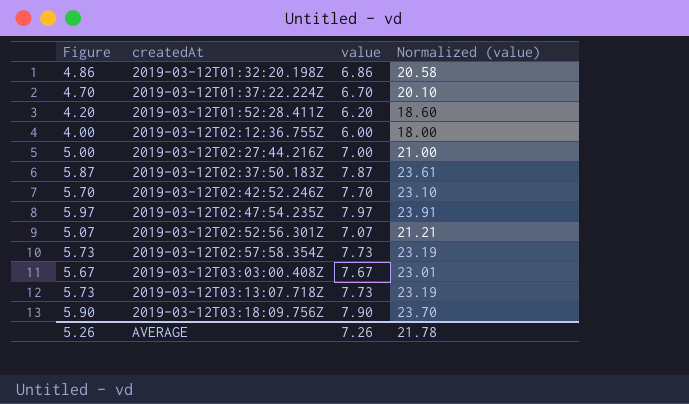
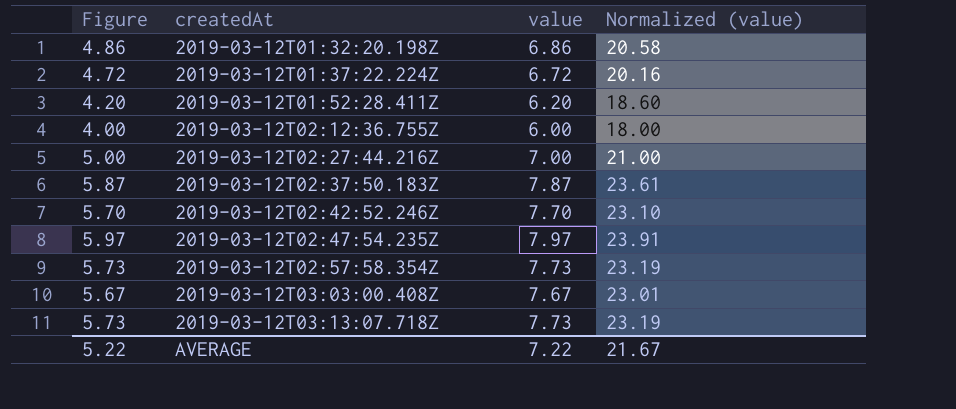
row 2019-03-12T02:52:56.301Z: 5.07 | 7.07 | 21.21 -> none
row 2019-03-12T03:18:09.756Z: 5.90 | 7.90 | 23.70 -> none
2019-03-12T01:37:22.224Z | Figure: 4.70 -> 4.72
2019-03-12T01:37:22.224Z | value: 6.70 -> 6.72
2019-03-12T01:37:22.224Z | Normalized (value): 20.10 -> 20.16
AVERAGE | Figure: 5.26 -> 5.22
AVERAGE | value: 7.26 -> 7.22
AVERAGE | Normalized (value): 21.78 -> 21.67

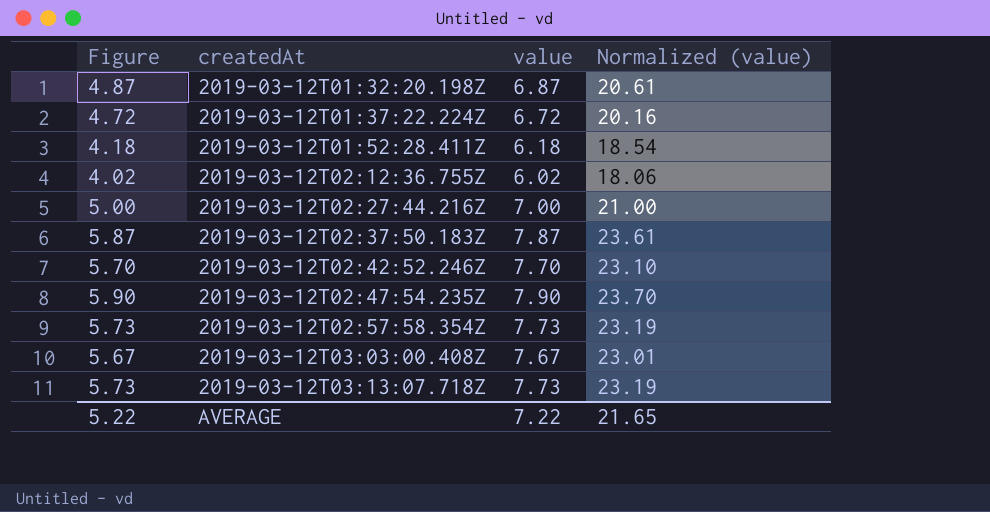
2019-03-12T01:32:20.198Z | Figure: 4.86 -> 4.87
2019-03-12T01:32:20.198Z | value: 6.86 -> 6.87
2019-03-12T01:32:20.198Z | Normalized (value): 20.58 -> 20.61
2019-03-12T01:52:28.411Z | Figure: 4.20 -> 4.18
2019-03-12T01:52:28.411Z | value: 6.20 -> 6.18
2019-03-12T01:52:28.411Z | Normalized (value): 18.60 -> 18.54
2019-03-12T02:12:36.755Z | Figure: 4.00 -> 4.02
2019-03-12T02:12:36.755Z | value: 6.00 -> 6.02
2019-03-12T02:12:36.755Z | Normalized (value): 18.00 -> 18.06
2019-03-12T02:47:54.235Z | Figure: 5.97 -> 5.90
2019-03-12T02:47:54.235Z | value: 7.97 -> 7.90
2019-03-12T02:47:54.235Z | Normalized (value): 23.91 -> 23.70
AVERAGE | Normalized (value): 21.67 -> 21.65

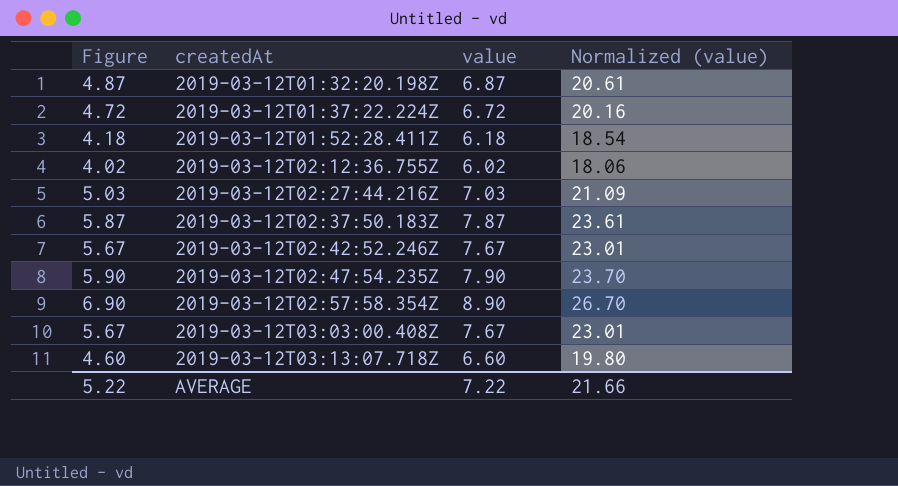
2019-03-12T02:27:44.216Z | Figure: 5.00 -> 5.03
2019-03-12T02:27:44.216Z | value: 7.00 -> 7.03
2019-03-12T02:27:44.216Z | Normalized (value): 21.00 -> 21.09
2019-03-12T02:42:52.246Z | Figure: 5.70 -> 5.67
2019-03-12T02:42:52.246Z | value: 7.70 -> 7.67
2019-03-12T02:42:52.246Z | Normalized (value): 23.10 -> 23.01
2019-03-12T02:57:58.354Z | Figure: 5.73 -> 6.90
2019-03-12T02:57:58.354Z | value: 7.73 -> 8.90
2019-03-12T02:57:58.354Z | Normalized (value): 23.19 -> 26.70
2019-03-12T03:13:07.718Z | Figure: 5.73 -> 4.60
2019-03-12T03:13:07.718Z | value: 7.73 -> 6.60
2019-03-12T03:13:07.718Z | Normalized (value): 23.19 -> 19.80
AVERAGE | Normalized (value): 21.65 -> 21.66

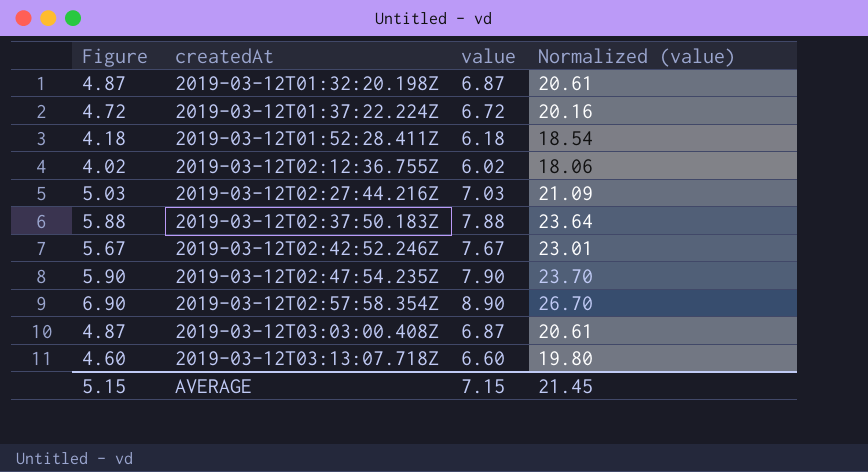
2019-03-12T02:37:50.183Z | Figure: 5.87 -> 5.88
2019-03-12T02:37:50.183Z | value: 7.87 -> 7.88
2019-03-12T02:37:50.183Z | Normalized (value): 23.61 -> 23.64
2019-03-12T03:03:00.408Z | Figure: 5.67 -> 4.87
2019-03-12T03:03:00.408Z | value: 7.67 -> 6.87
2019-03-12T03:03:00.408Z | Normalized (value): 23.01 -> 20.61
AVERAGE | Figure: 5.22 -> 5.15
AVERAGE | value: 7.22 -> 7.15
AVERAGE | Normalized (value): 21.66 -> 21.45

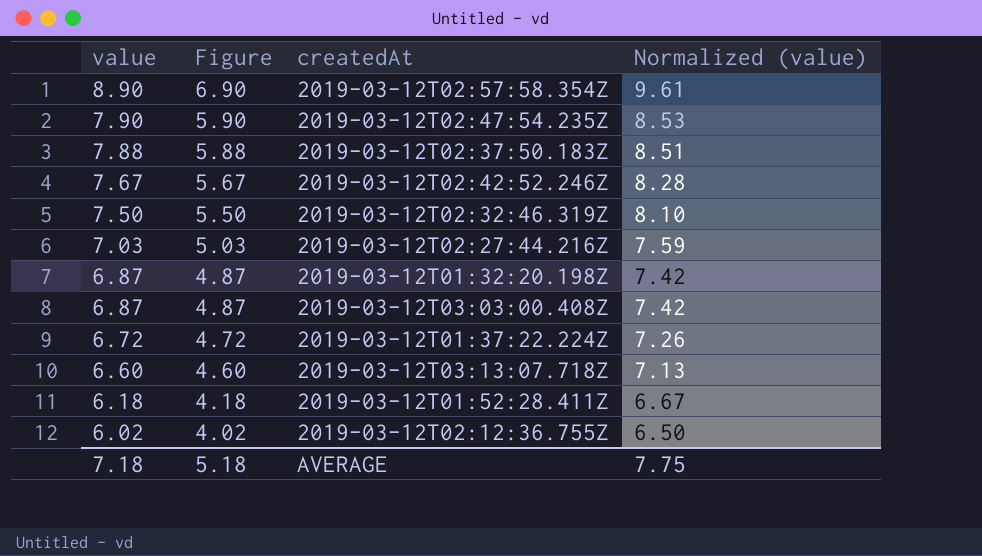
row order: createdAt ascending -> value descending
column value | position: 3 -> 1
column Normalized (value) | formula: [value] * 3 -> [value] * 1.08
row 2019-03-12T02:32:46.319Z: none -> 7.50 | 5.50 | 8.10
AVERAGE | value: 7.15 -> 7.18
AVERAGE | Figure: 5.15 -> 5.18
AVERAGE | Normalized (value): 21.45 -> 7.75

